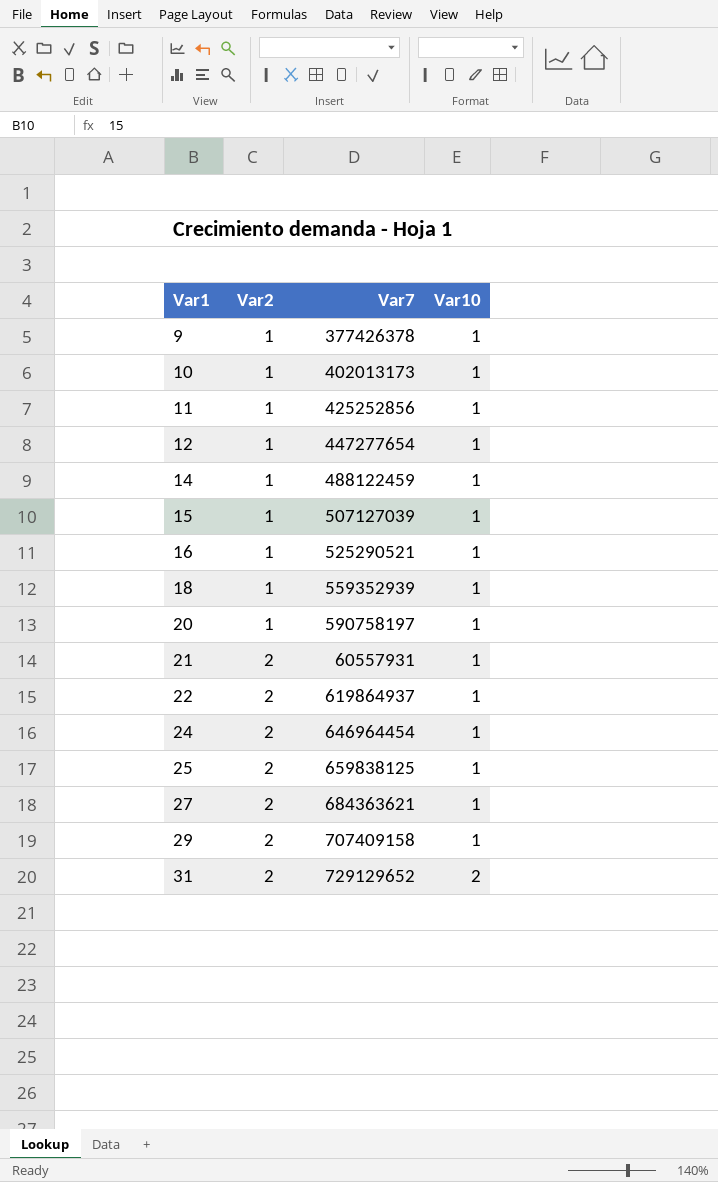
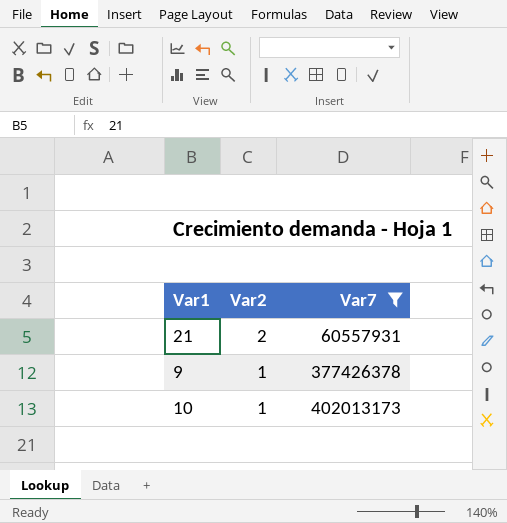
filter: none -> Var7 <= 402013173
row order: Var1 ascending -> Var2 descending
column Var10 | position: 4 -> none

